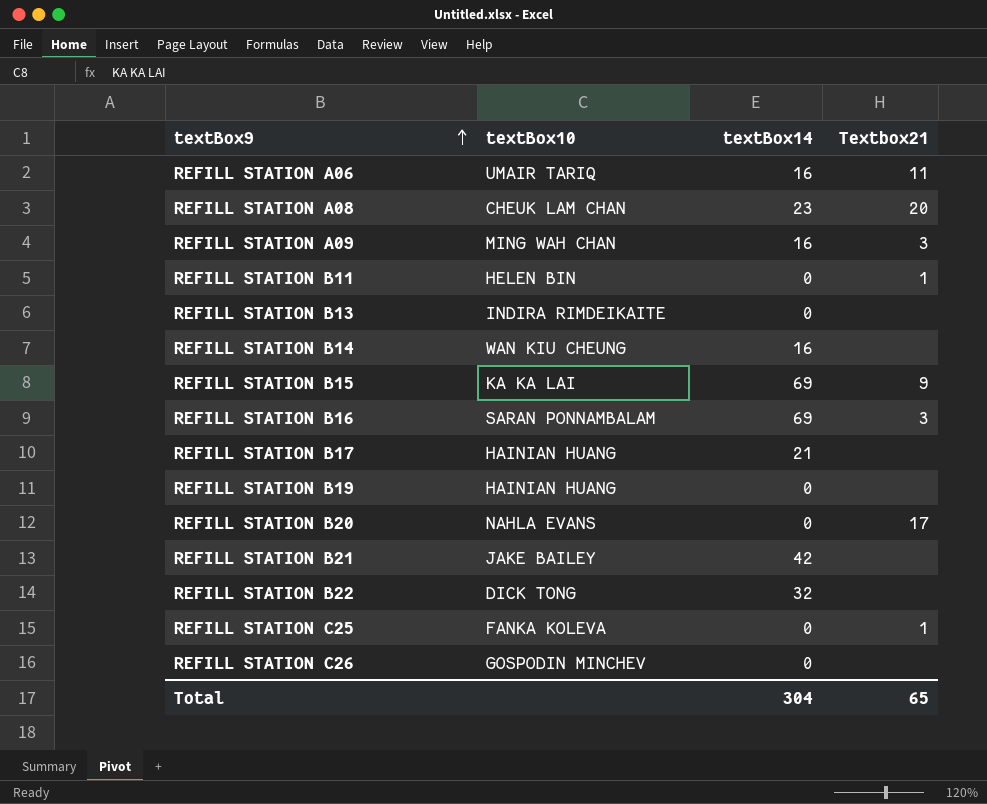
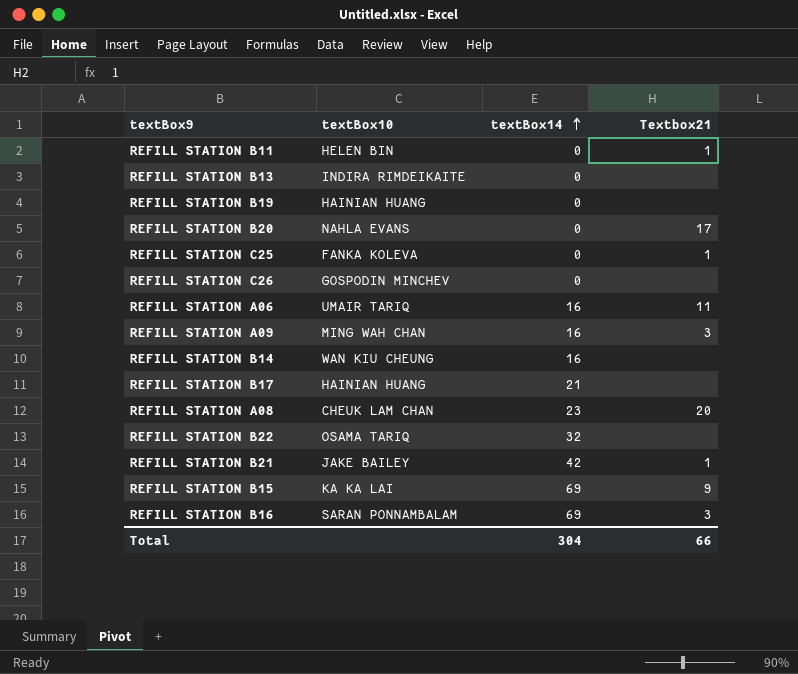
row order: textBox9 ascending -> textBox14 ascending
REFILL STATION B22 | textBox10: DICK TONG -> OSAMA TARIQ
REFILL STATION B21 | Textbox21: none -> 1
Total | Textbox21: 65 -> 66

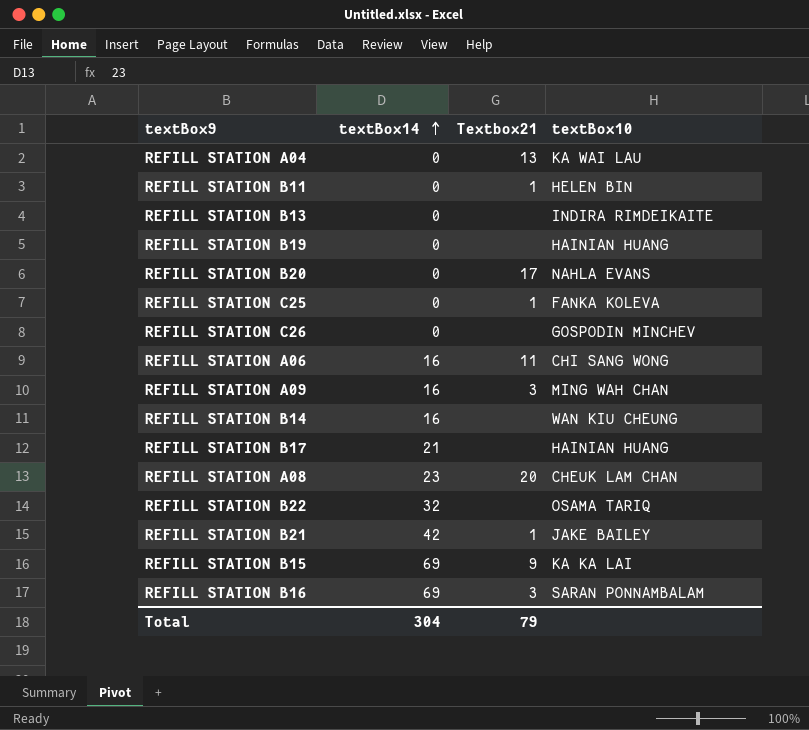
column textBox10 | position: 2 -> 4
row REFILL STATION A04: none -> 0 | 13 | KA WAI LAU
REFILL STATION A06 | textBox10: UMAIR TARIQ -> CHI SANG WONG
Total | Textbox21: 66 -> 79

